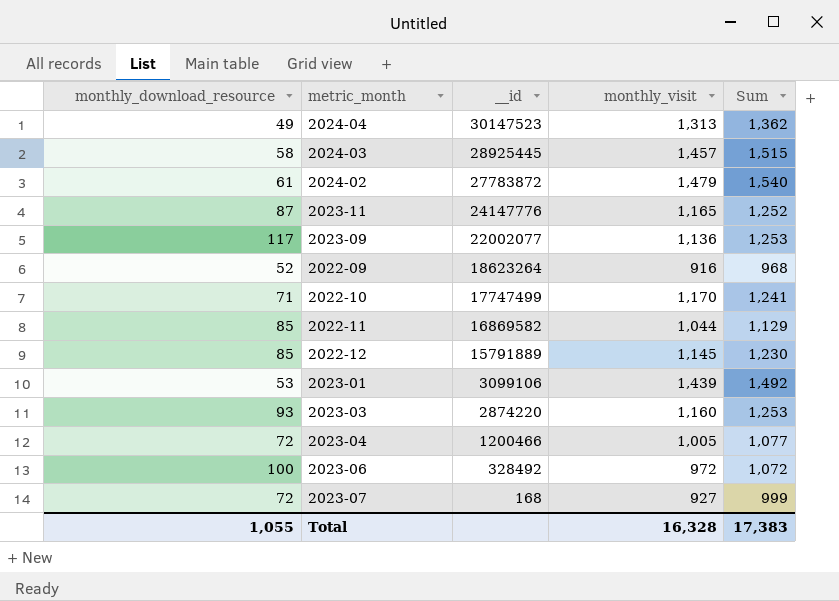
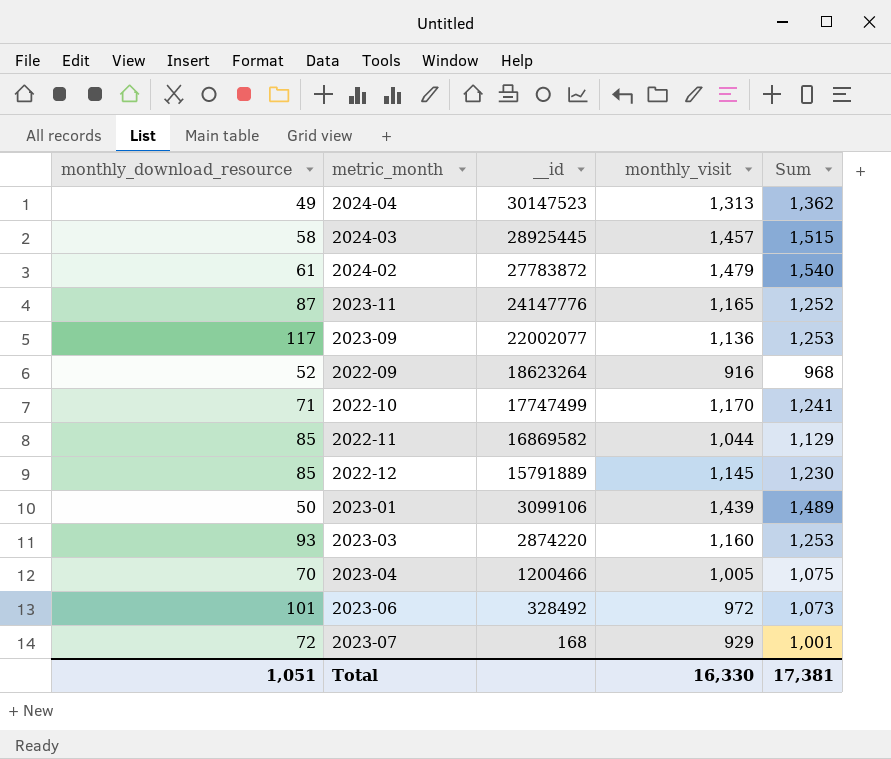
2023-01 | monthly_download_resource: 53 -> 50
2023-01 | Sum: 1,492 -> 1,489
2023-04 | monthly_download_resource: 72 -> 70
2023-04 | Sum: 1,077 -> 1,075
2023-06 | monthly_download_resource: 100 -> 101
2023-06 | Sum: 1,072 -> 1,073
2023-07 | monthly_visit: 927 -> 929
2023-07 | Sum: 999 -> 1,001
Total | monthly_download_resource: 1,055 -> 1,051
Total | monthly_visit: 16,328 -> 16,330
Total | Sum: 17,383 -> 17,381

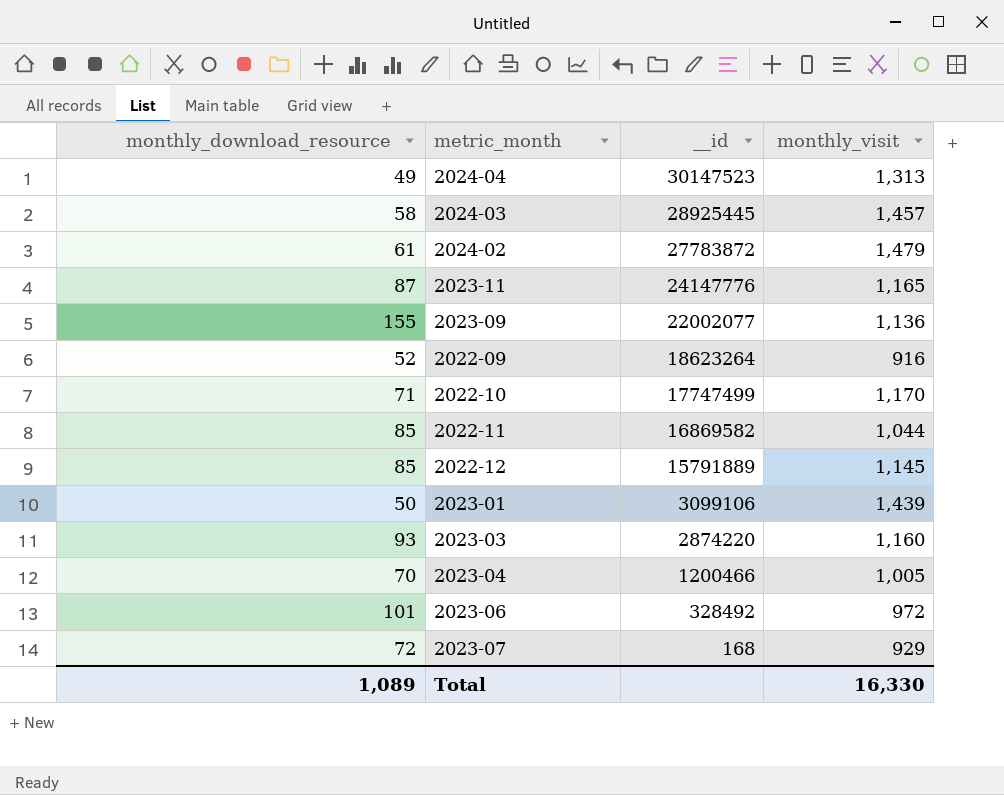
column Sum | formula: [monthly_download_resource] + [monthly_visit] -> none
2023-09 | monthly_download_resource: 117 -> 155
Total | monthly_download_resource: 1,051 -> 1,089

